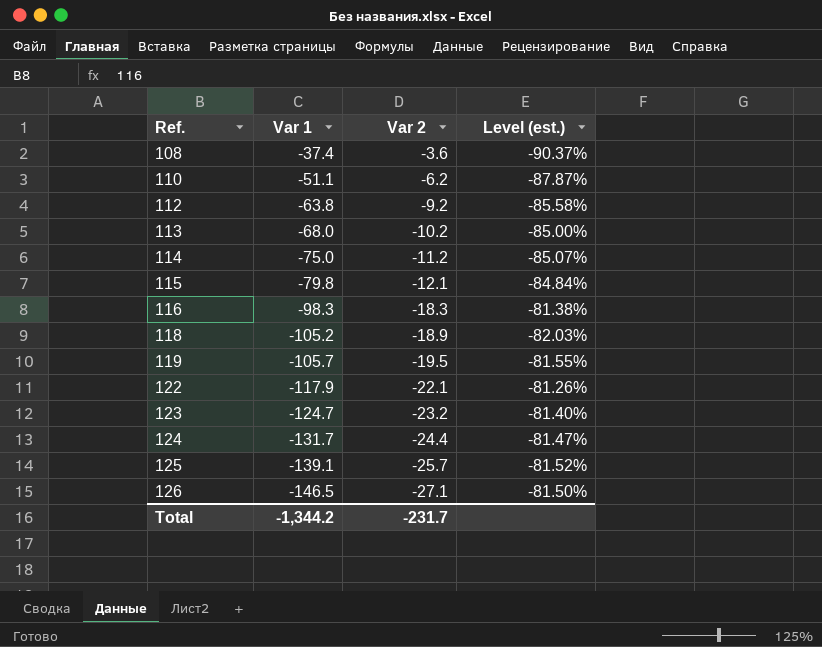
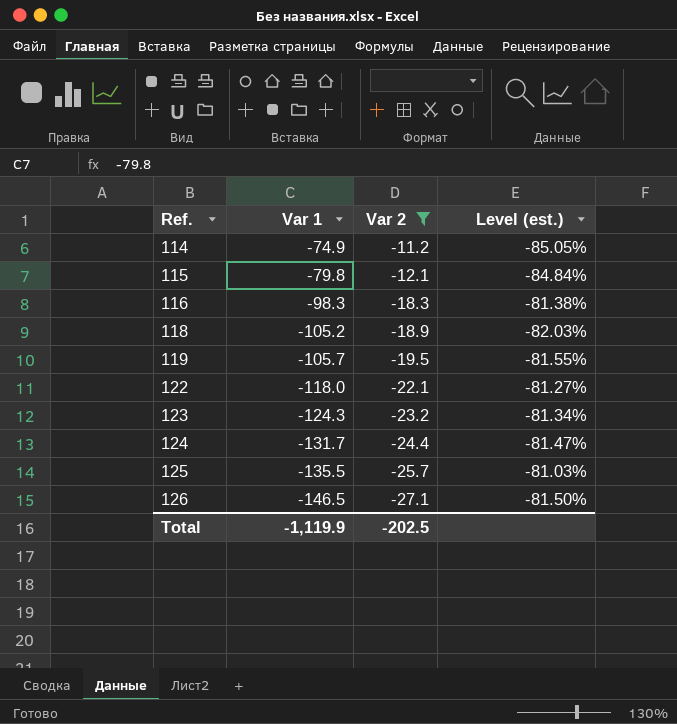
filter: none -> Var 2 <= -11.2
114 | Var 1: -75.0 -> -74.9
114 | Level (est.): -85.07% -> -85.05%
122 | Var 1: -117.9 -> -118.0
122 | Level (est.): -81.26% -> -81.27%
123 | Var 1: -124.7 -> -124.3
123 | Level (est.): -81.40% -> -81.34%
125 | Var 1: -139.1 -> -135.5
125 | Level (est.): -81.52% -> -81.03%
Total | Var 1: -1,344.2 -> -1,119.9
Total | Var 2: -231.7 -> -202.5

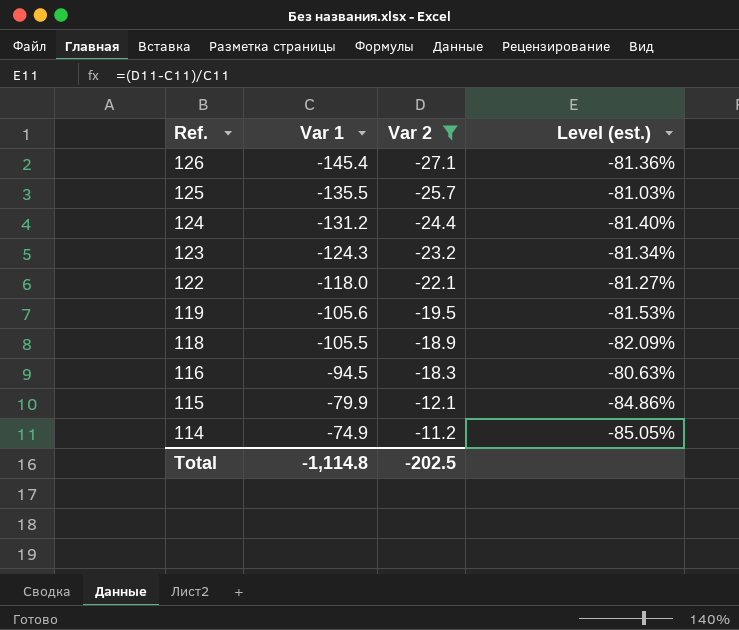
row order: Ref. ascending -> Ref. descending
126 | Var 1: -146.5 -> -145.4
126 | Level (est.): -81.50% -> -81.36%
124 | Var 1: -131.7 -> -131.2
124 | Level (est.): -81.47% -> -81.40%
119 | Var 1: -105.7 -> -105.6
119 | Level (est.): -81.55% -> -81.53%
118 | Var 1: -105.2 -> -105.5
118 | Level (est.): -82.03% -> -82.09%
116 | Var 1: -98.3 -> -94.5
116 | Level (est.): -81.38% -> -80.63%
115 | Var 1: -79.8 -> -79.9
115 | Level (est.): -84.84% -> -84.86%
Total | Var 1: -1,119.9 -> -1,114.8

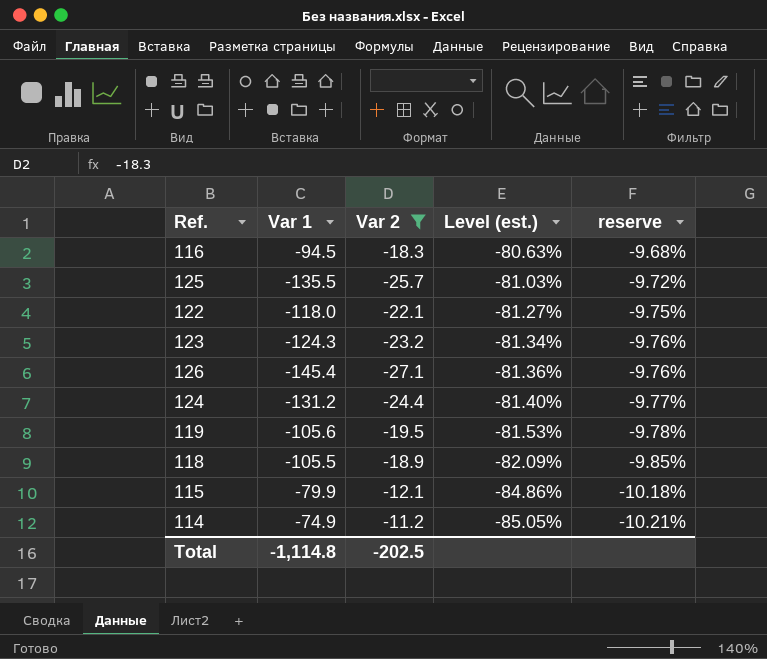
row order: Ref. descending -> Level (est.) descending
column reserve | formula: none -> [Level (est.)] * 0.12

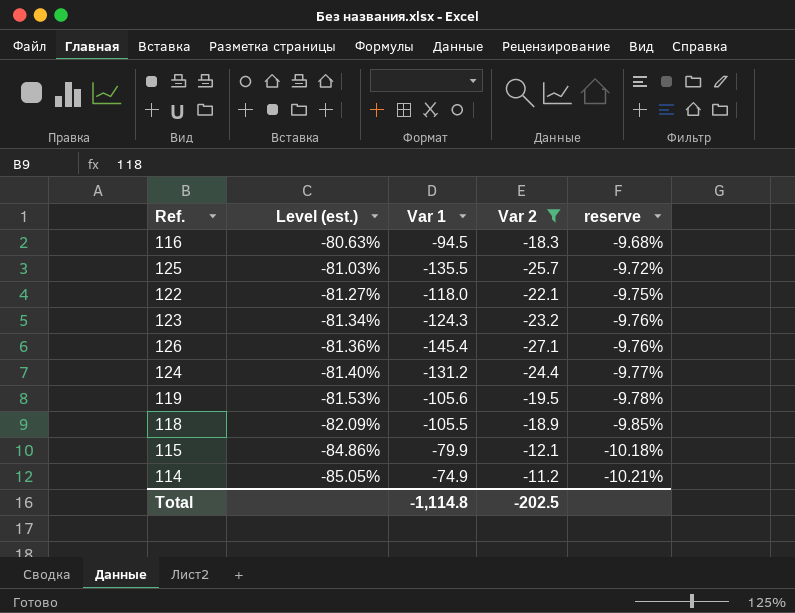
column Level (est.) | position: 4 -> 2

